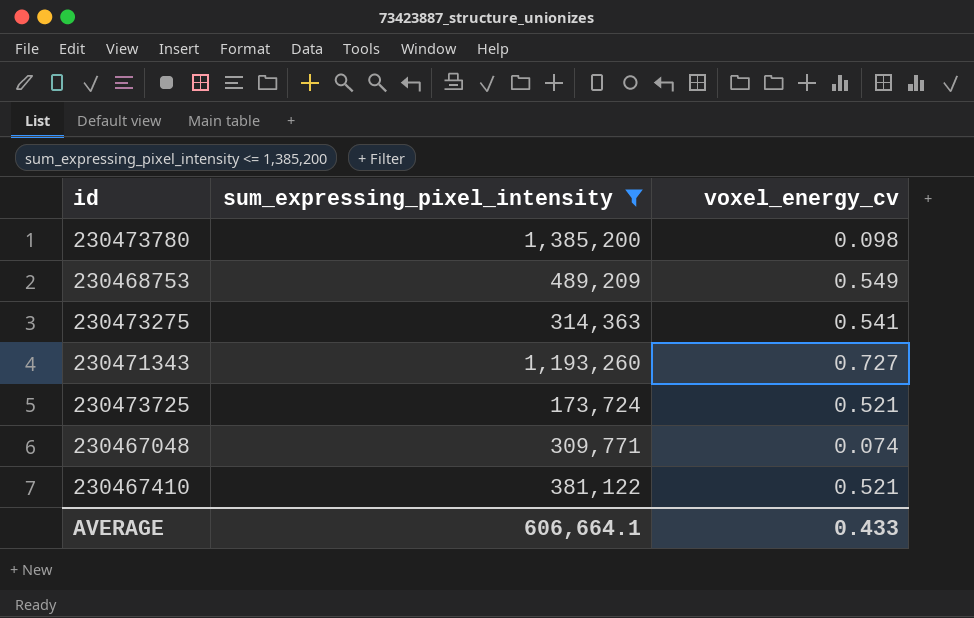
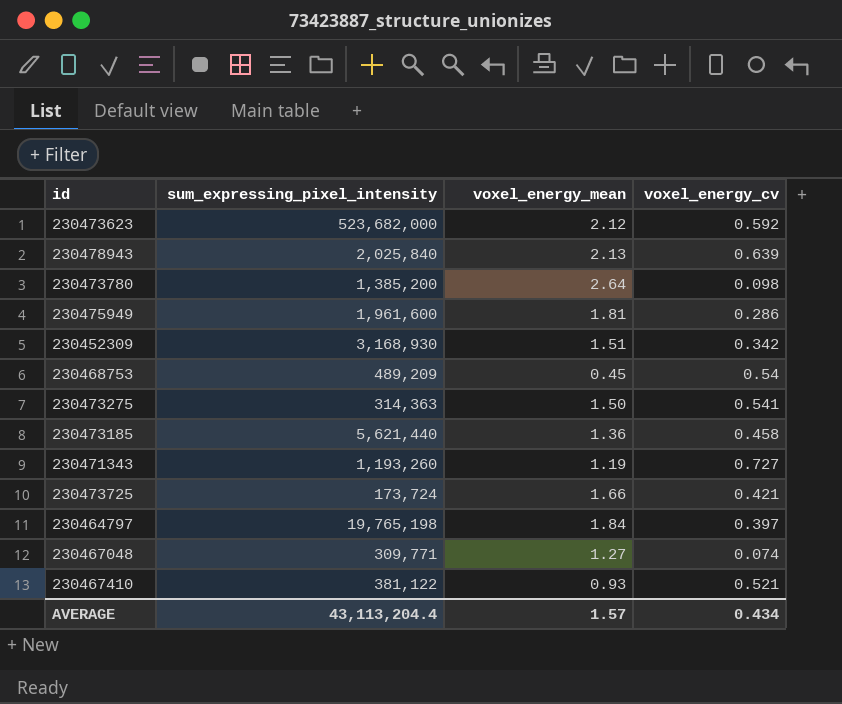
filter: sum_expressing_pixel_intensity <= 1,385,200 -> none
column voxel_energy_mean | position: none -> 3
230468753 | voxel_energy_cv: 0.549 -> 0.54
230473725 | voxel_energy_cv: 0.521 -> 0.421
AVERAGE | sum_expressing_pixel_intensity: 606,664.1 -> 43,113,204.4
AVERAGE | voxel_energy_cv: 0.433 -> 0.434

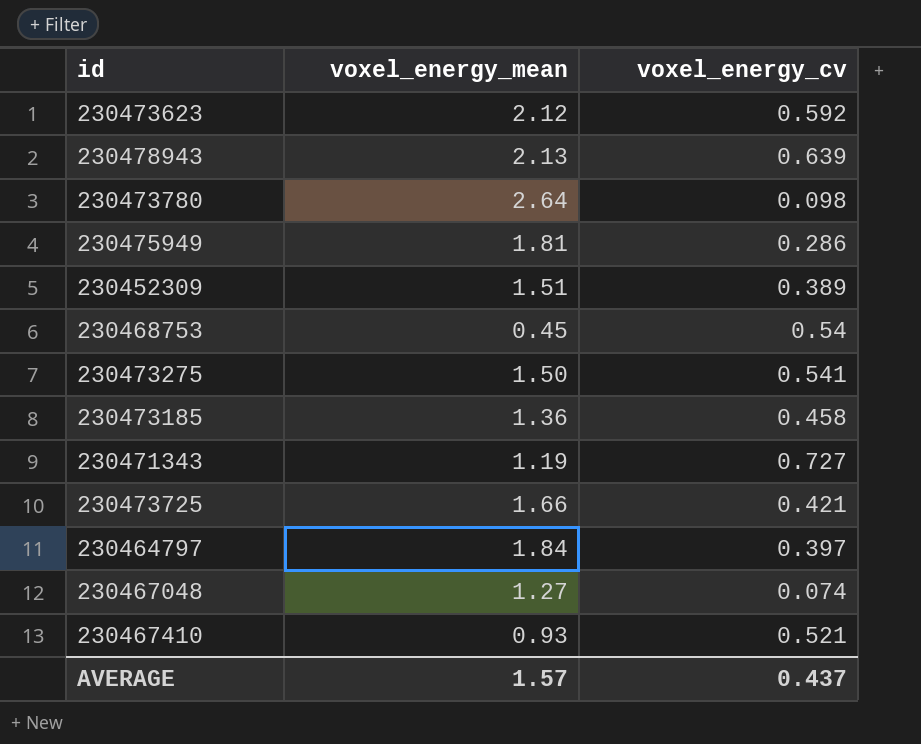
column sum_expressing_pixel_intensity | position: 2 -> none
230452309 | voxel_energy_cv: 0.342 -> 0.389
AVERAGE | voxel_energy_cv: 0.434 -> 0.437

